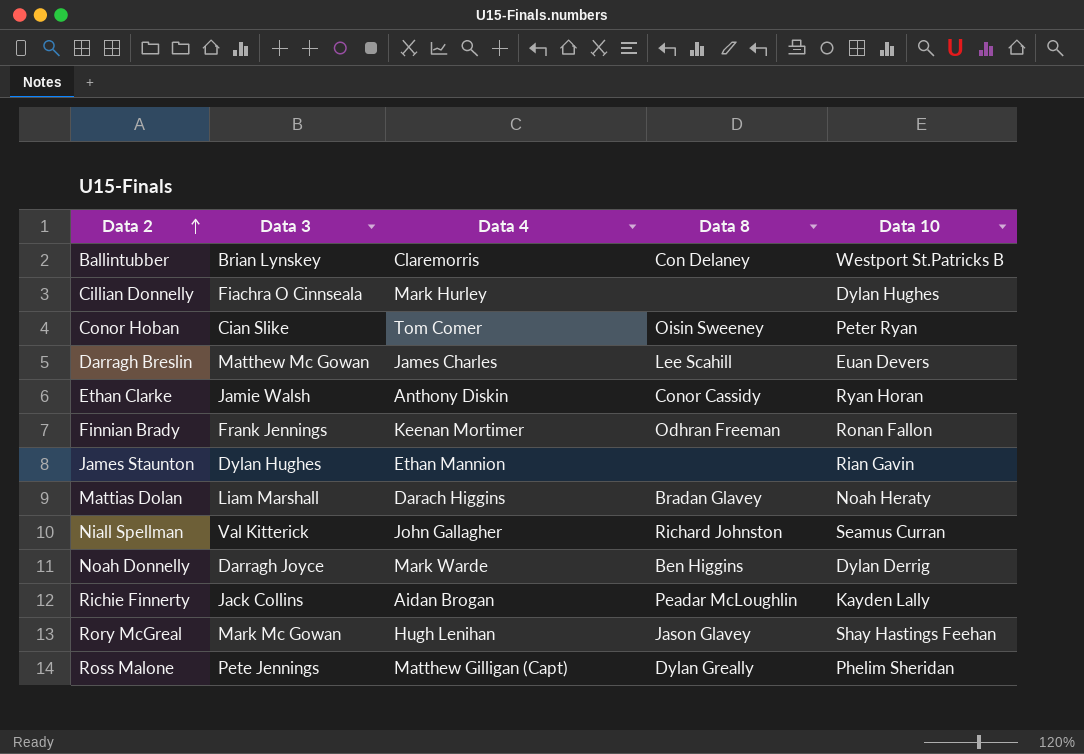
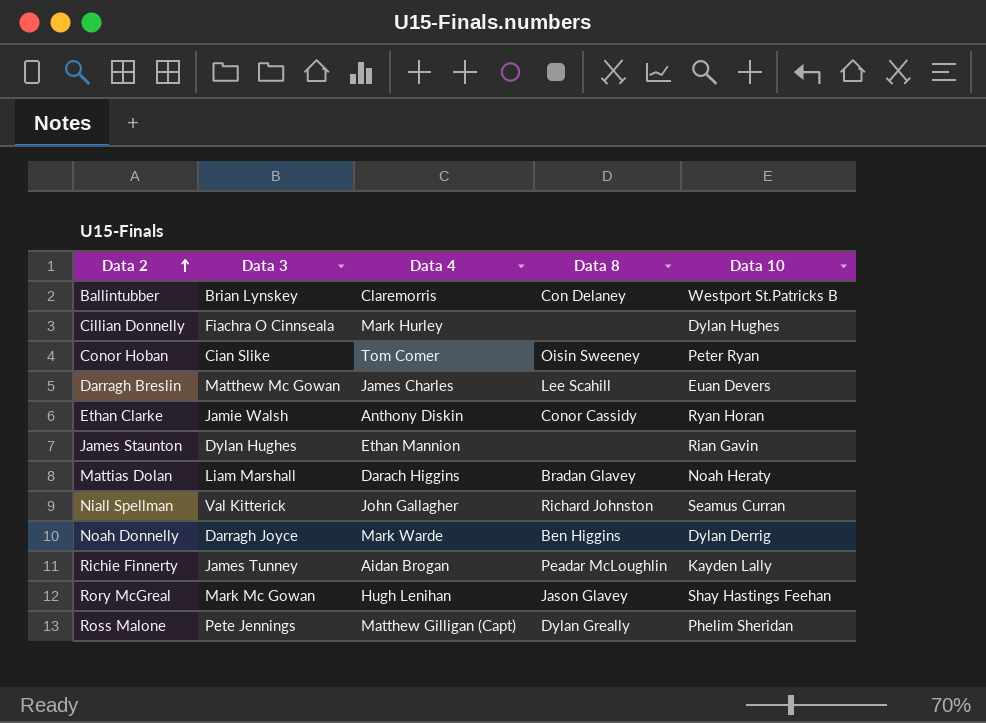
row Finnian Brady: Frank Jennings | Keenan Mortimer | Odhran Freeman | Ronan Fallon -> none
Richie Finnerty | Data 3: Jack Collins -> James Tunney

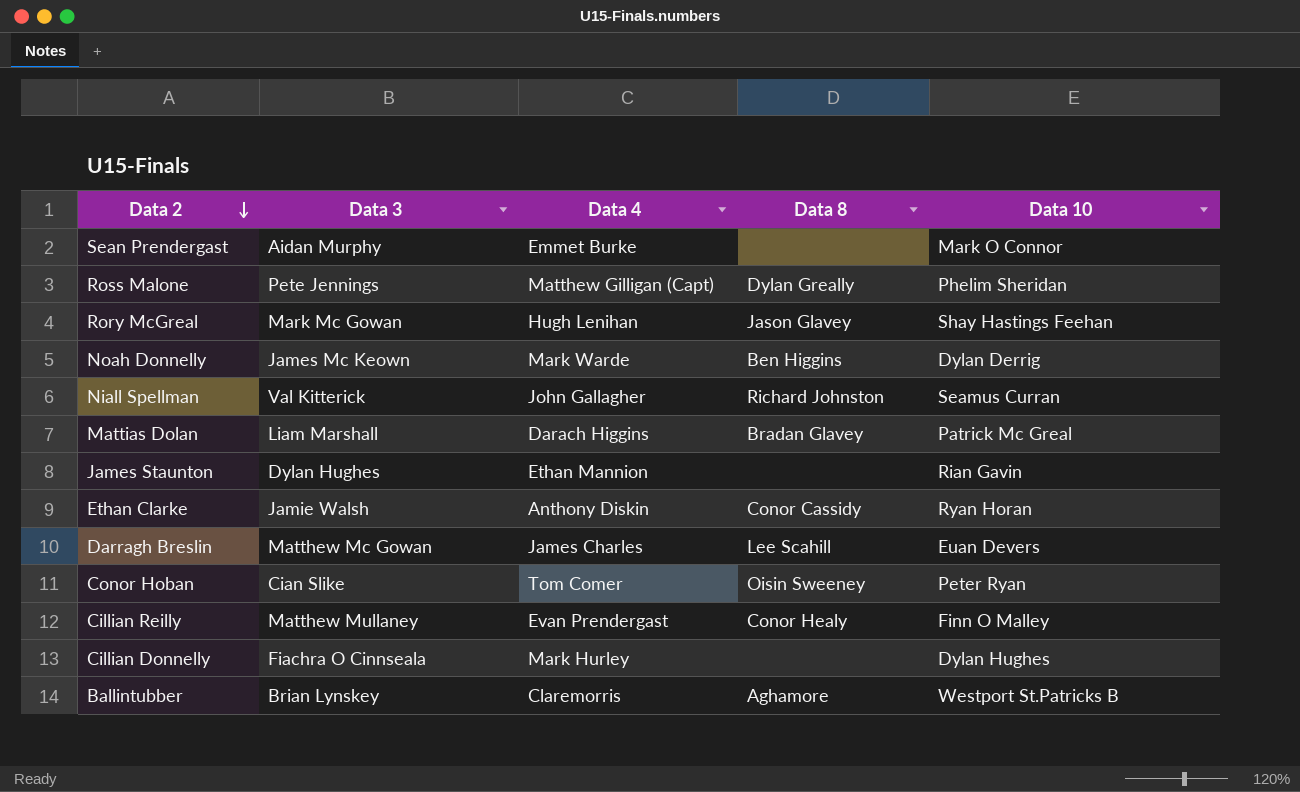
row order: Data 2 ascending -> Data 2 descending
row Richie Finnerty: James Tunney | Aidan Brogan | Peadar McLoughlin | Kayden Lally -> none
row Sean Prendergast: none -> Aidan Murphy | Emmet Burke | none | Mark O Connor
Noah Donnelly | Data 3: Darragh Joyce -> James Mc Keown
Mattias Dolan | Data 10: Noah Heraty -> Patrick Mc Greal
row Cillian Reilly: none -> Matthew Mullaney | Evan Prendergast | Conor Healy | Finn O Malley
Ballintubber | Data 8: Con Delaney -> Aghamore

